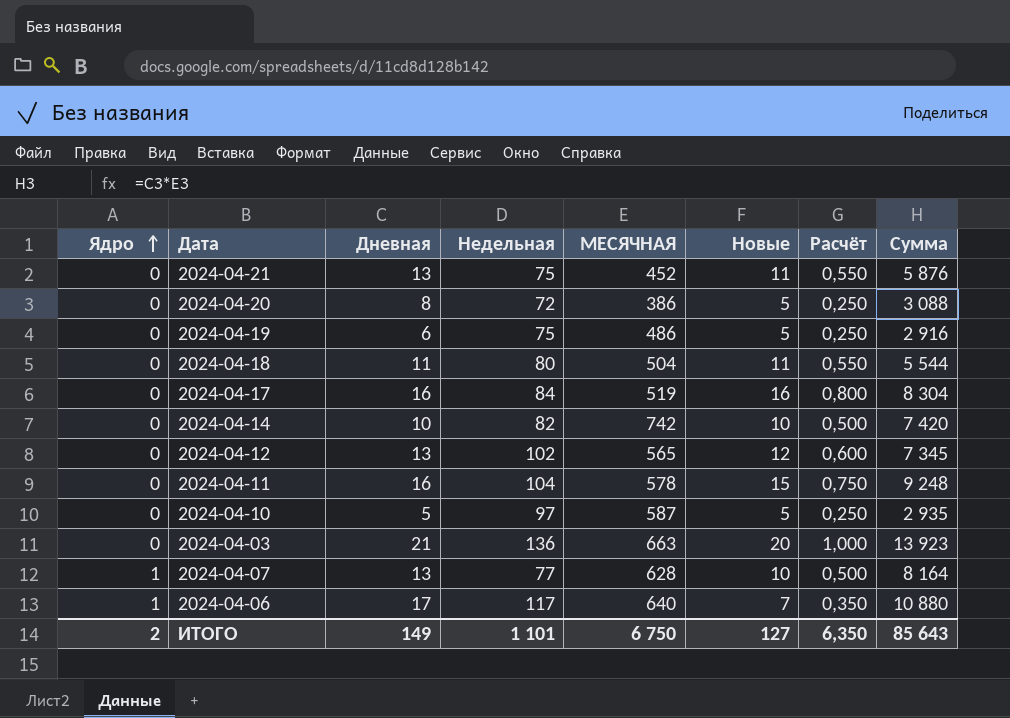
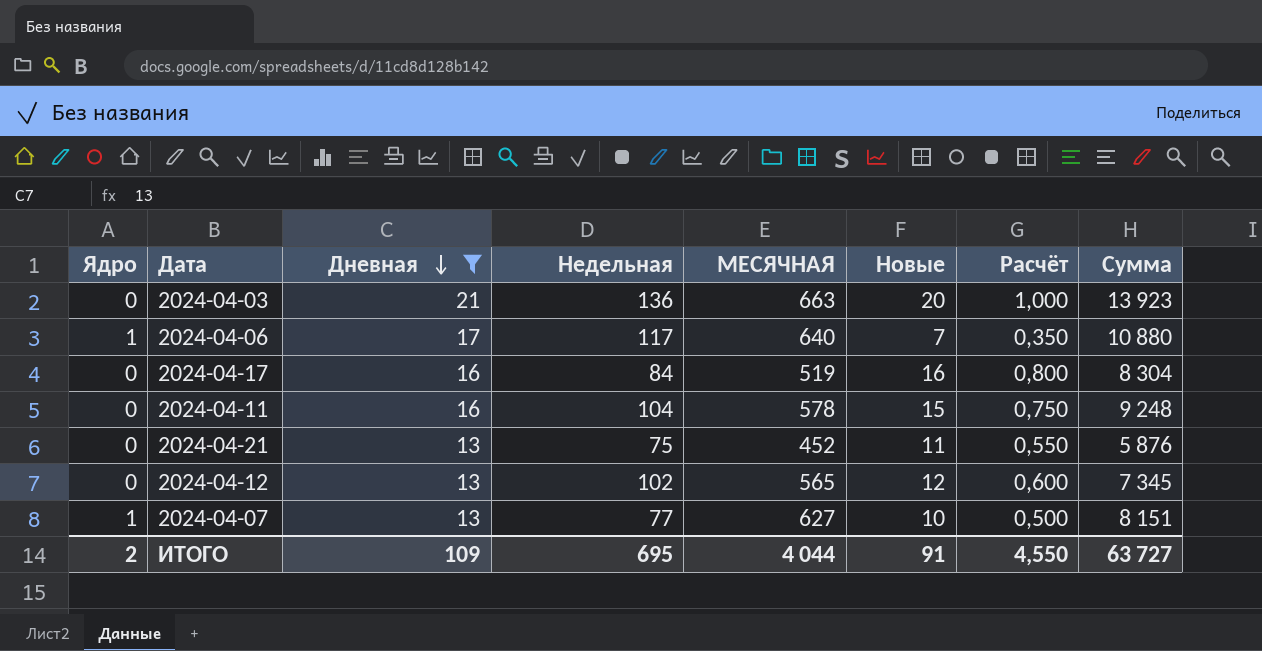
filter: none -> Дневная >= 13
row order: Ядро ascending -> Дневная descending
2024-04-07 | МЕСЯЧНАЯ: 628 -> 627
2024-04-07 | Сумма: 8 164 -> 8 151
ИТОГО | Дневная: 149 -> 109
ИТОГО | Недельная: 1 101 -> 695
ИТОГО | МЕСЯЧНАЯ: 6 750 -> 4 044
ИТОГО | Новые: 127 -> 91
ИТОГО | Расчёт: 6,350 -> 4,550
ИТОГО | Сумма: 85 643 -> 63 727

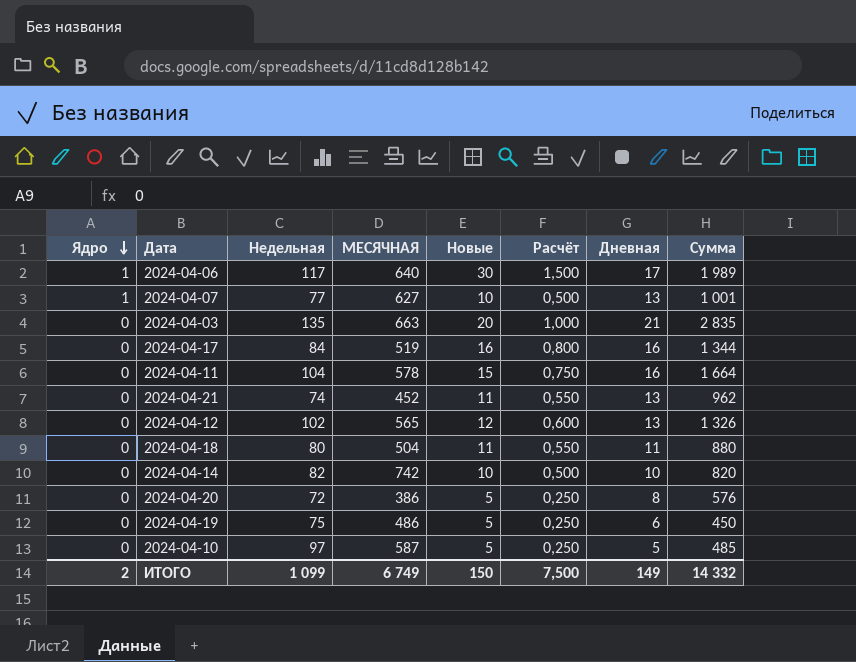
filter: Дневная >= 13 -> none
row order: Дневная descending -> Ядро descending
column Дневная | position: 3 -> 7
column Сумма | formula: [Дневная] * [МЕСЯЧНАЯ] -> [Недельная] * [Дневная]
2024-04-06 | Новые: 7 -> 30
2024-04-06 | Расчёт: 0,350 -> 1,500
2024-04-03 | Недельная: 136 -> 135
2024-04-21 | Недельная: 75 -> 74
ИТОГО | Недельная: 695 -> 1 099
ИТОГО | МЕСЯЧНАЯ: 4 044 -> 6 749
ИТОГО | Новые: 91 -> 150
ИТОГО | Расчёт: 4,550 -> 7,500
ИТОГО | Дневная: 109 -> 149
ИТОГО | Сумма: 63 727 -> 14 332

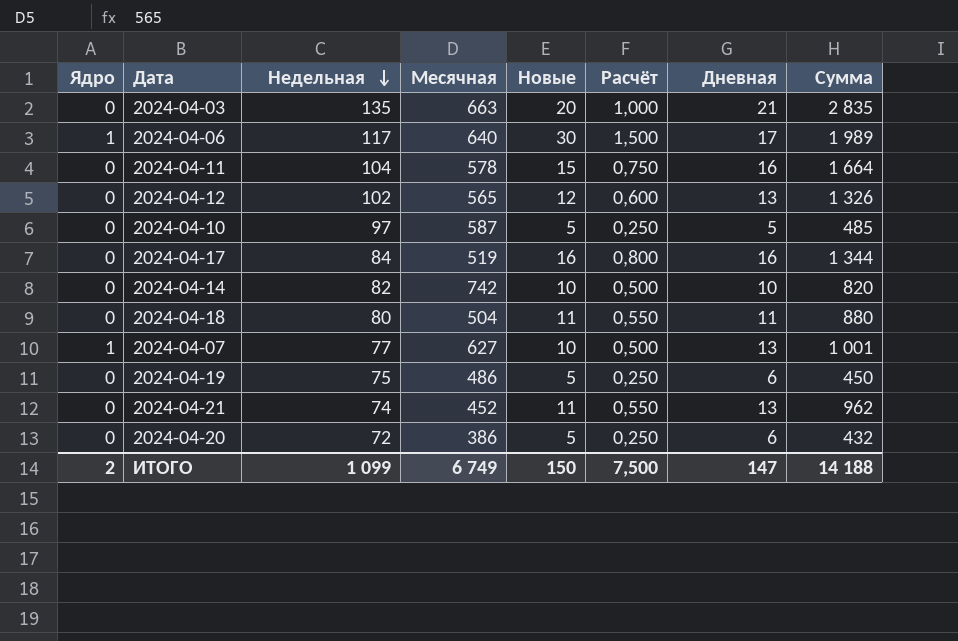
row order: Ядро descending -> Недельная descending
column name: МЕСЯЧНАЯ -> Месячная
2024-04-20 | Дневная: 8 -> 6
2024-04-20 | Сумма: 576 -> 432
ИТОГО | Дневная: 149 -> 147
ИТОГО | Сумма: 14 332 -> 14 188

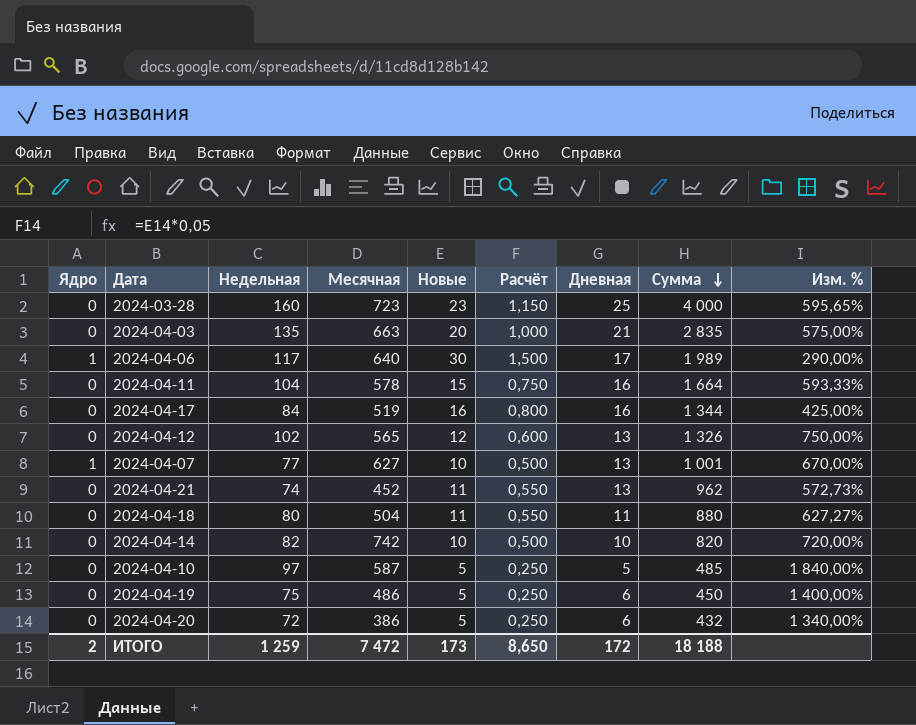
row order: Недельная descending -> Сумма descending
column Изм. % | formula: none -> ([Недельная] - [Новые]) / [Новые]
row 2024-03-28: none -> 0 | 160 | 723 | 23 | 1,150 | 25 | 4 000 | 595,65%
ИТОГО | Недельная: 1 099 -> 1 259
ИТОГО | Месячная: 6 749 -> 7 472
ИТОГО | Новые: 150 -> 173
ИТОГО | Расчёт: 7,500 -> 8,650
ИТОГО | Дневная: 147 -> 172
ИТОГО | Сумма: 14 188 -> 18 188

